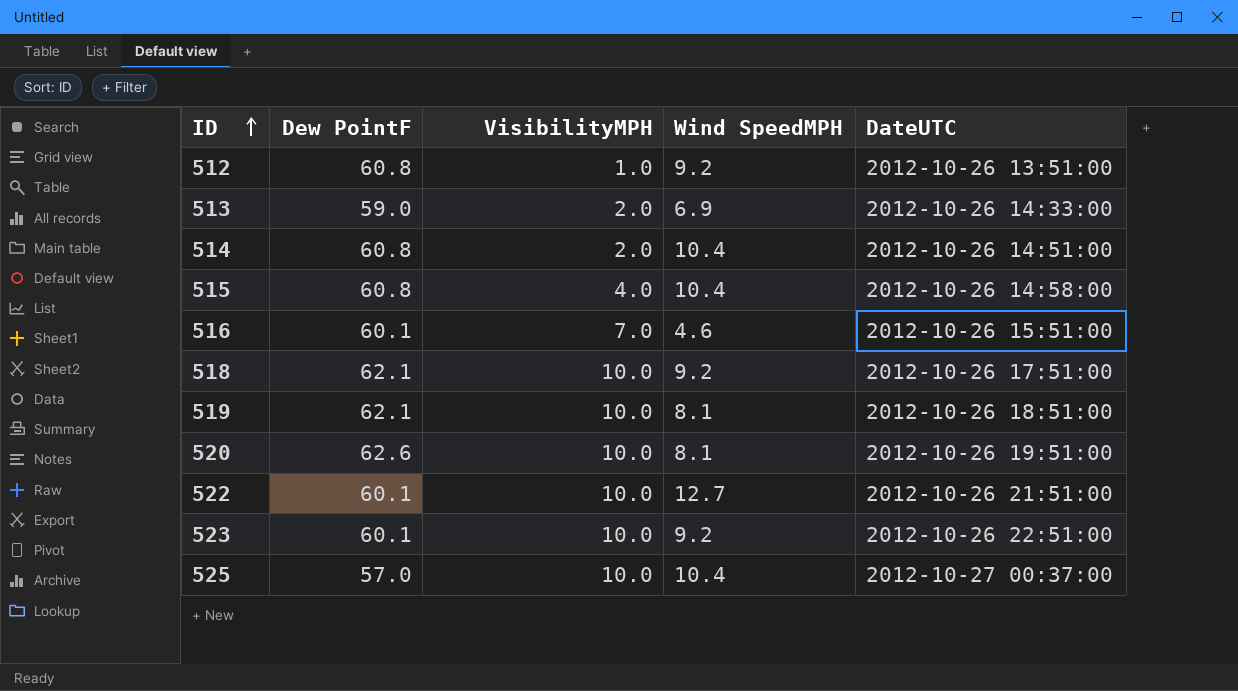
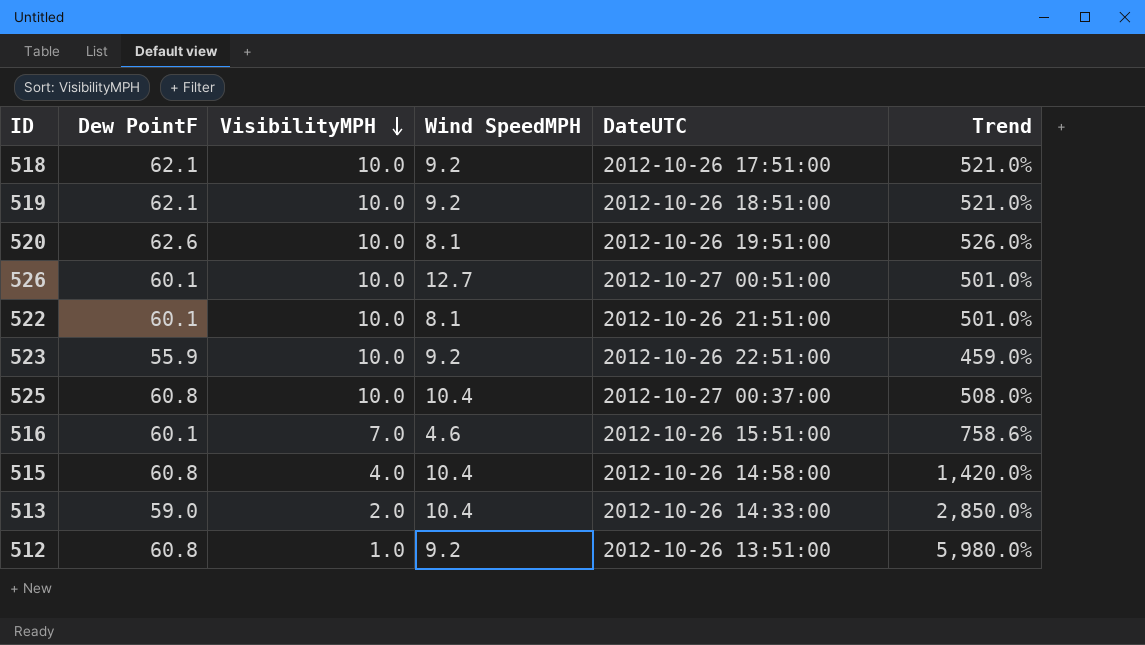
row order: ID ascending -> VisibilityMPH descending
column Trend | formula: none -> ([Dew PointF] - [VisibilityMPH]) / [VisibilityMPH]
row 514: 60.8 | 2.0 | 10.4 | 2012-10-26 14:51:00 -> none
519 | Wind SpeedMPH: 8.1 -> 9.2
row 526: none -> 60.1 | 10.0 | 12.7 | 2012-10-27 00:51:00 | 501.0%
522 | Wind SpeedMPH: 12.7 -> 8.1
523 | Dew PointF: 60.1 -> 55.9
525 | Dew PointF: 57.0 -> 60.8
513 | Wind SpeedMPH: 6.9 -> 10.4

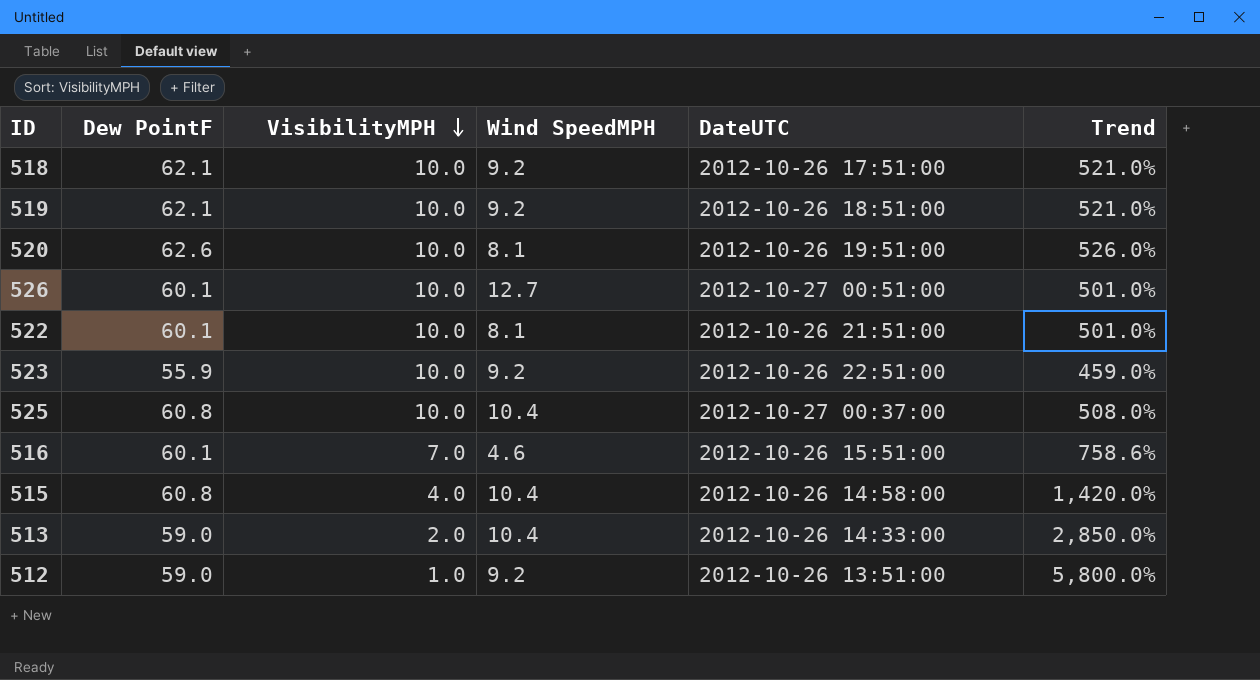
512 | Dew PointF: 60.8 -> 59.0
512 | Trend: 5,980.0% -> 5,800.0%

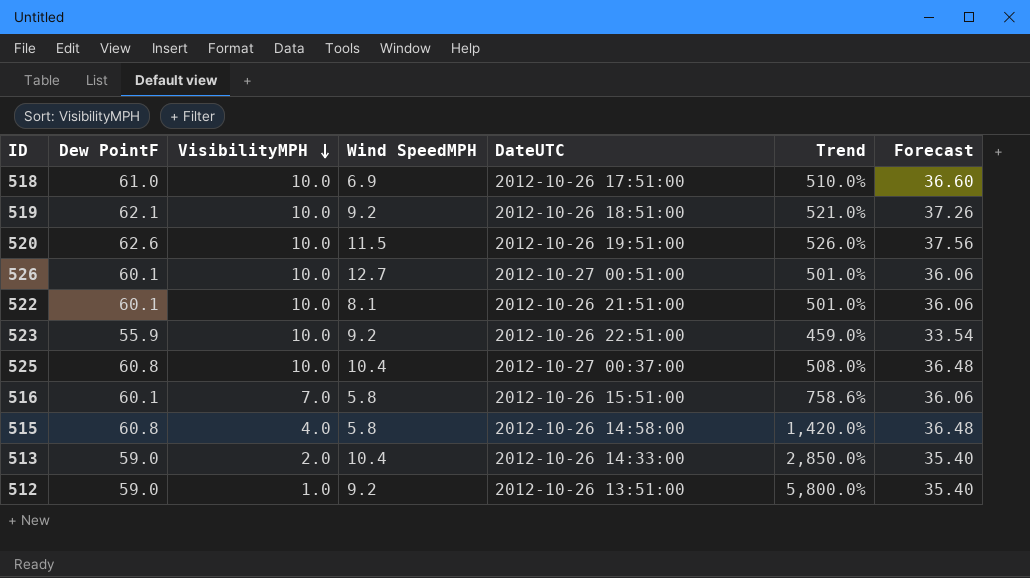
column Forecast | formula: none -> [Dew PointF] * 0.6
518 | Dew PointF: 62.1 -> 61.0
518 | Wind SpeedMPH: 9.2 -> 6.9
518 | Trend: 521.0% -> 510.0%
520 | Wind SpeedMPH: 8.1 -> 11.5
516 | Wind SpeedMPH: 4.6 -> 5.8
515 | Wind SpeedMPH: 10.4 -> 5.8

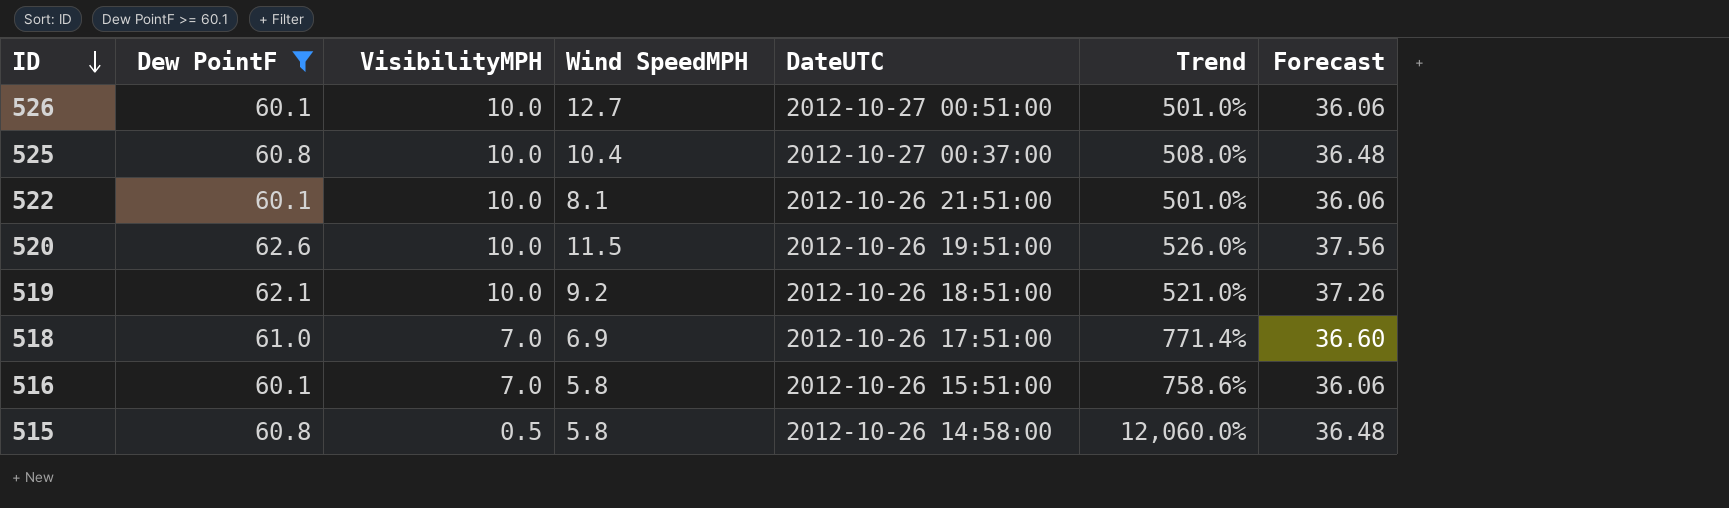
filter: none -> Dew PointF >= 60.1
row order: VisibilityMPH descending -> ID descending
518 | VisibilityMPH: 10.0 -> 7.0
518 | Trend: 510.0% -> 771.4%
515 | VisibilityMPH: 4.0 -> 0.5
515 | Trend: 1,420.0% -> 12,060.0%

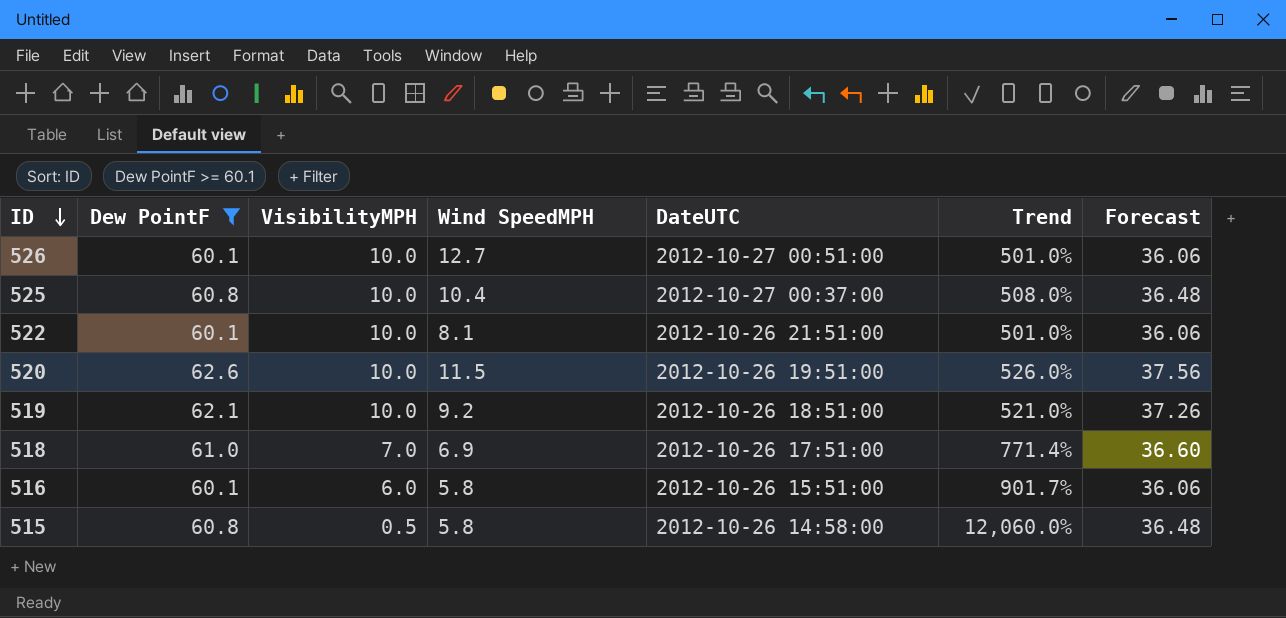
516 | VisibilityMPH: 7.0 -> 6.0
516 | Trend: 758.6% -> 901.7%

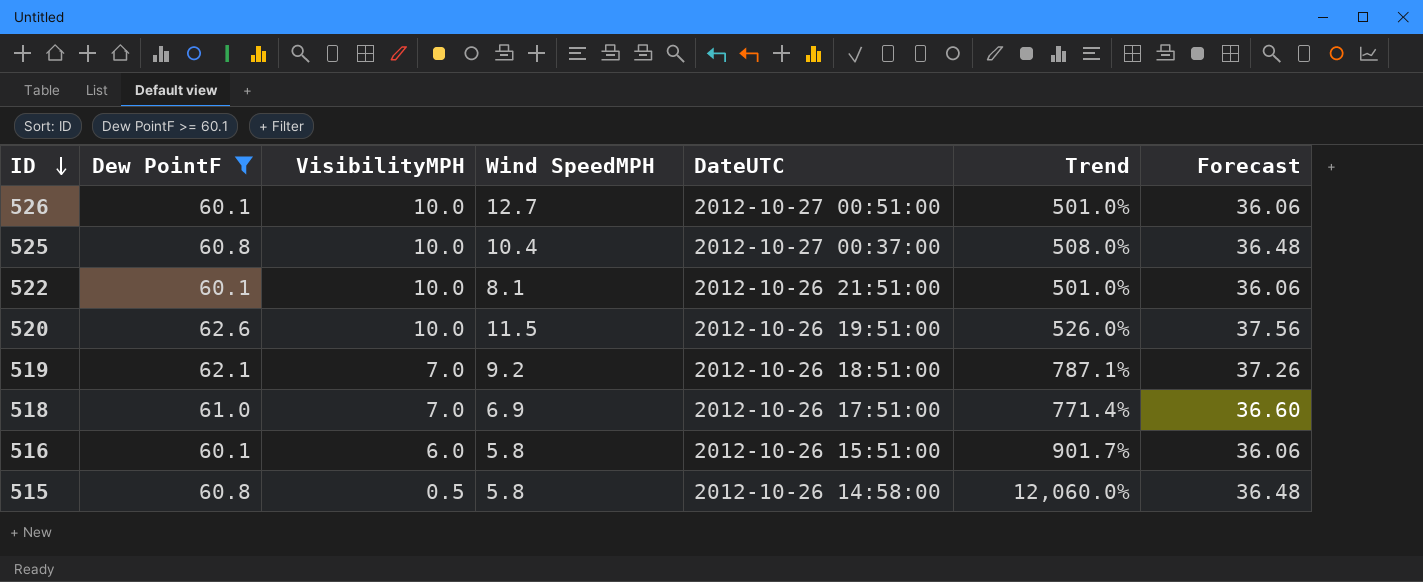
519 | VisibilityMPH: 10.0 -> 7.0
519 | Trend: 521.0% -> 787.1%

